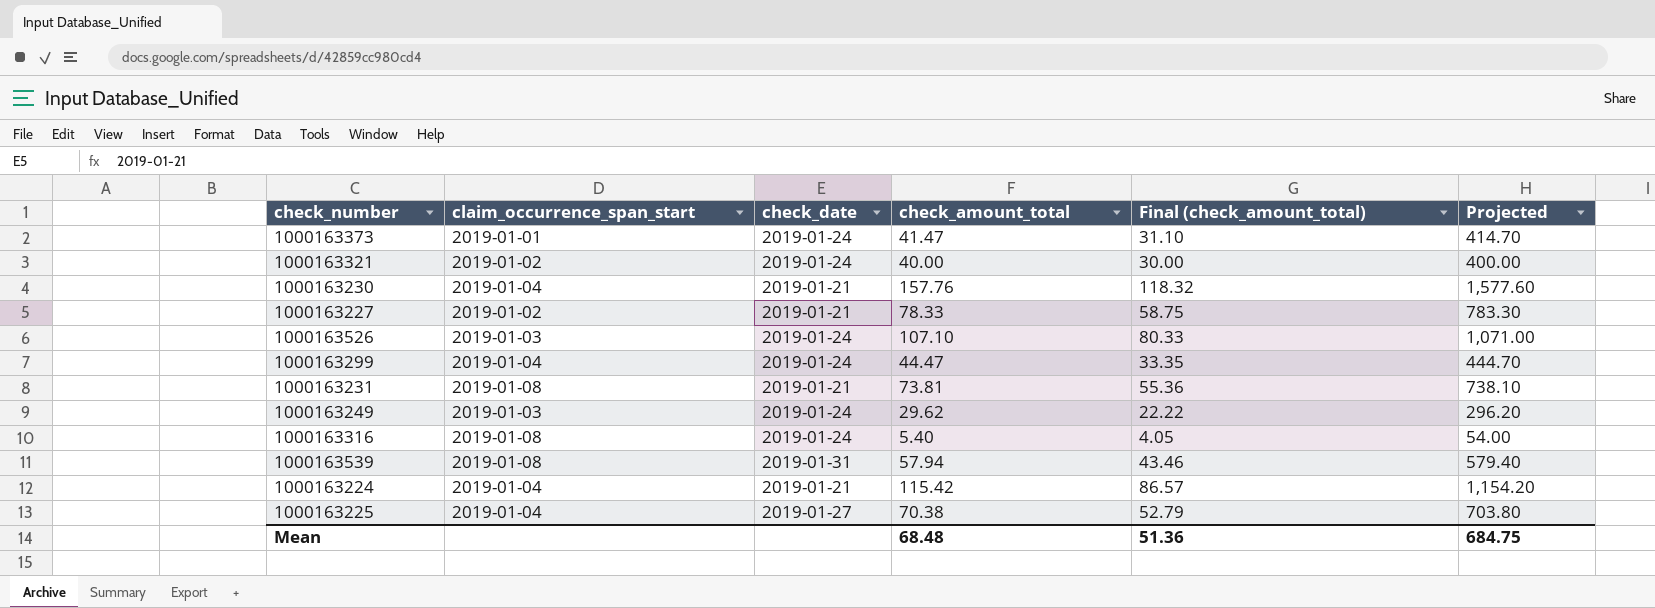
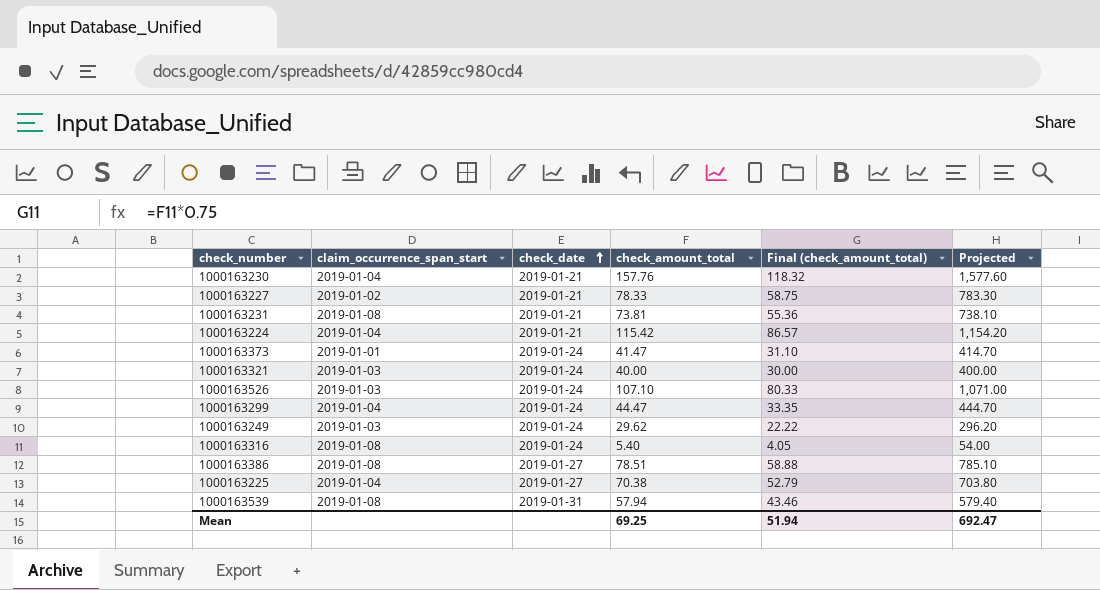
row order: none -> check_date ascending
1000163321 | claim_occurrence_span_start: 2019-01-02 -> 2019-01-03
row 1000163386: none -> 2019-01-08 | 2019-01-27 | 78.51 | 58.88 | 785.10
Mean | check_amount_total: 68.48 -> 69.25
Mean | Final (check_amount_total): 51.36 -> 51.94
Mean | Projected: 684.75 -> 692.47

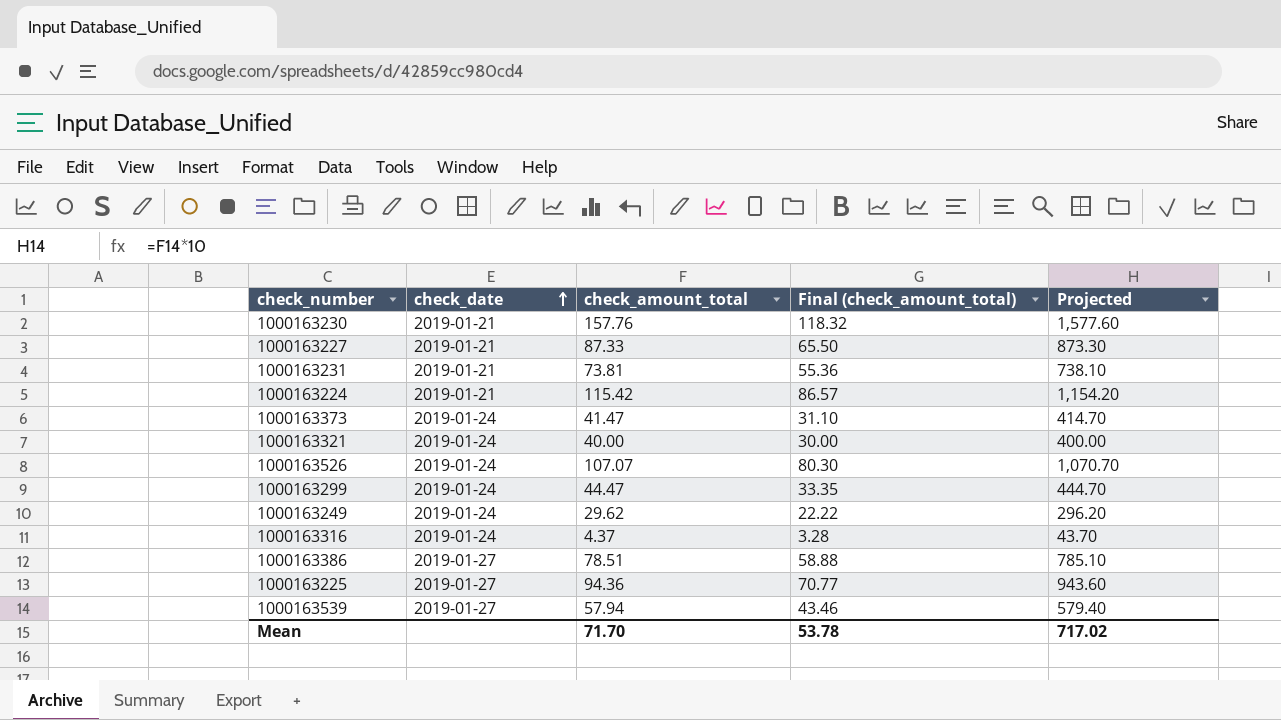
column claim_occurrence_span_start | position: 2 -> none
1000163227 | check_amount_total: 78.33 -> 87.33
1000163227 | Final (check_amount_total): 58.75 -> 65.50
1000163227 | Projected: 783.30 -> 873.30
1000163526 | check_amount_total: 107.10 -> 107.07
1000163526 | Final (check_amount_total): 80.33 -> 80.30
1000163526 | Projected: 1,071.00 -> 1,070.70
1000163316 | check_amount_total: 5.40 -> 4.37
1000163316 | Final (check_amount_total): 4.05 -> 3.28
1000163316 | Projected: 54.00 -> 43.70
1000163225 | check_amount_total: 70.38 -> 94.36
1000163225 | Final (check_amount_total): 52.79 -> 70.77
1000163225 | Projected: 703.80 -> 943.60
1000163539 | check_date: 2019-01-31 -> 2019-01-27
Mean | check_amount_total: 69.25 -> 71.70
Mean | Final (check_amount_total): 51.94 -> 53.78
Mean | Projected: 692.47 -> 717.02

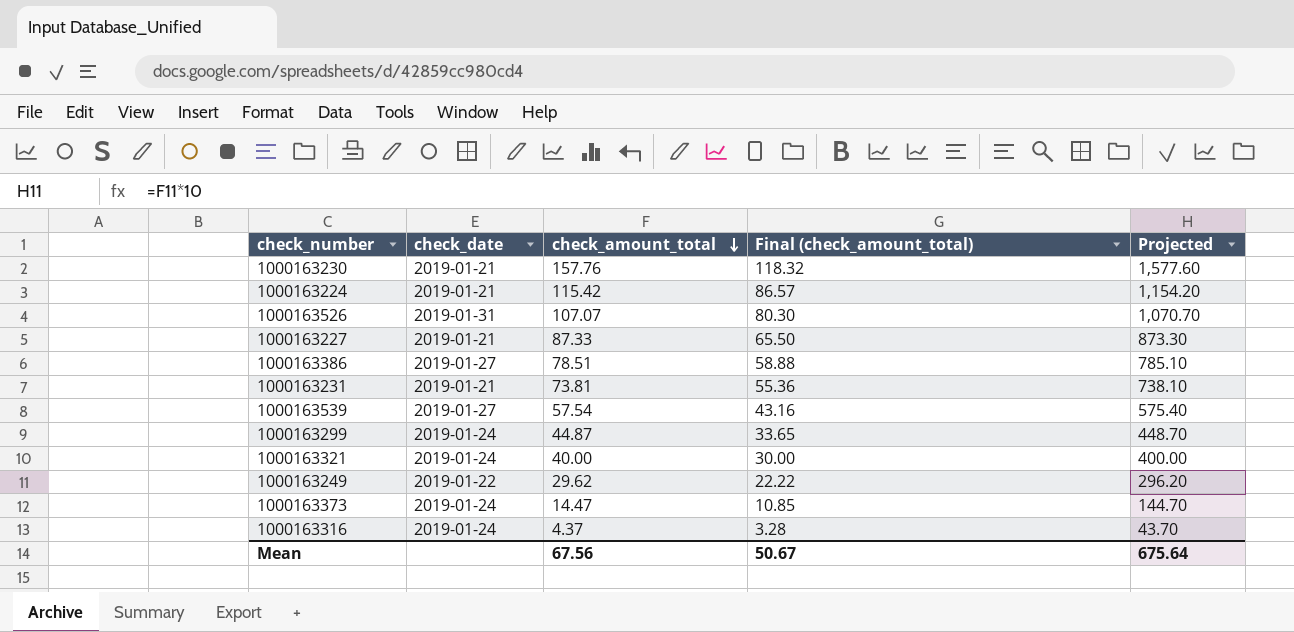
row order: check_date ascending -> check_amount_total descending
row 1000163225: 2019-01-27 | 94.36 | 70.77 | 943.60 -> none
1000163526 | check_date: 2019-01-24 -> 2019-01-31
1000163539 | check_amount_total: 57.94 -> 57.54
1000163539 | Final (check_amount_total): 43.46 -> 43.16
1000163539 | Projected: 579.40 -> 575.40
1000163299 | check_amount_total: 44.47 -> 44.87
1000163299 | Final (check_amount_total): 33.35 -> 33.65
1000163299 | Projected: 444.70 -> 448.70
1000163249 | check_date: 2019-01-24 -> 2019-01-22
1000163373 | check_amount_total: 41.47 -> 14.47
1000163373 | Final (check_amount_total): 31.10 -> 10.85
1000163373 | Projected: 414.70 -> 144.70
Mean | check_amount_total: 71.70 -> 67.56
Mean | Final (check_amount_total): 53.78 -> 50.67
Mean | Projected: 717.02 -> 675.64

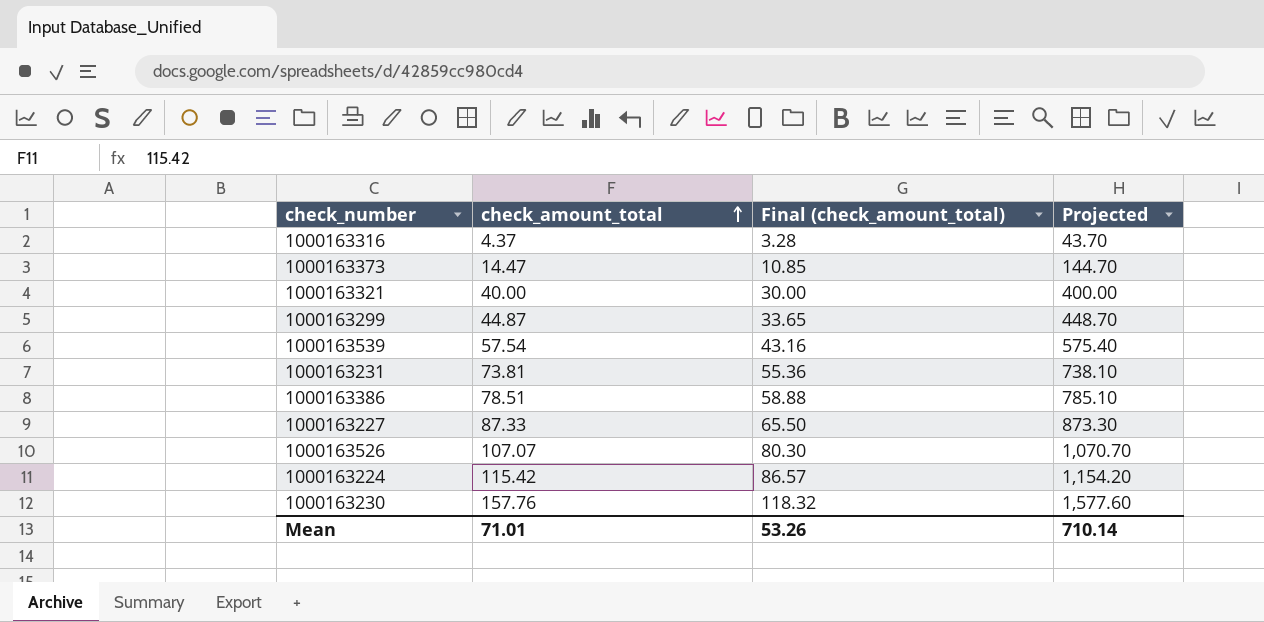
row order: check_amount_total descending -> check_amount_total ascending
column check_date | position: 2 -> none
row 1000163249: 2019-01-22 | 29.62 | 22.22 | 296.20 -> none
Mean | check_amount_total: 67.56 -> 71.01
Mean | Final (check_amount_total): 50.67 -> 53.26
Mean | Projected: 675.64 -> 710.14

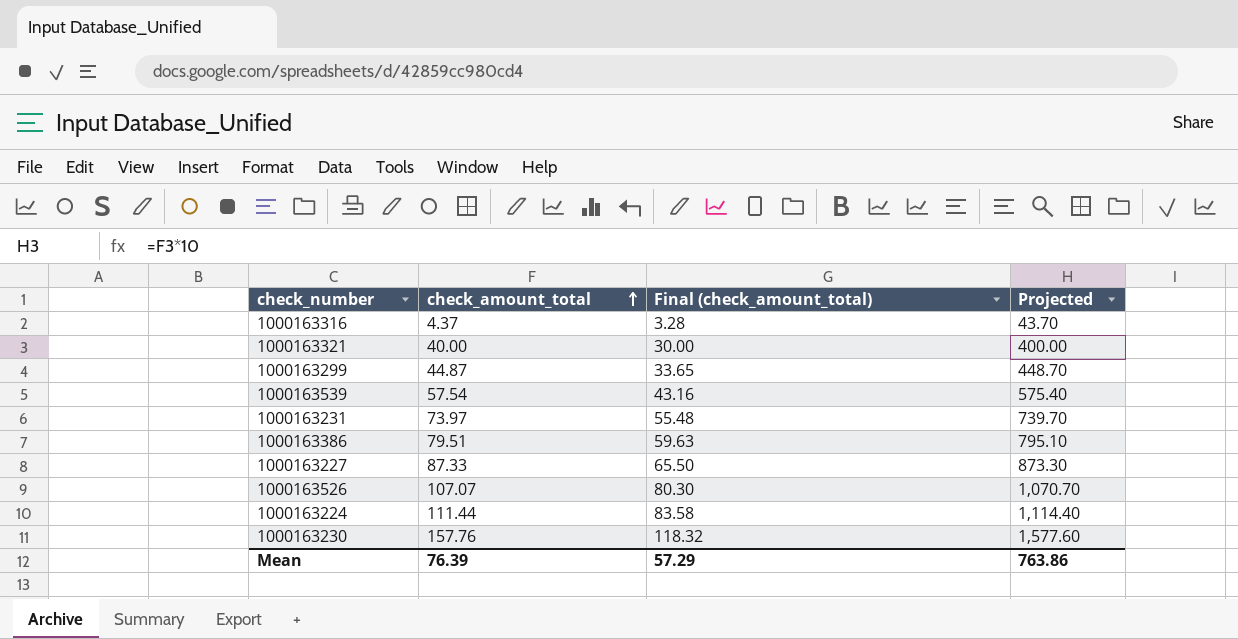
row 1000163373: 14.47 | 10.85 | 144.70 -> none
1000163231 | check_amount_total: 73.81 -> 73.97
1000163231 | Final (check_amount_total): 55.36 -> 55.48
1000163231 | Projected: 738.10 -> 739.70
1000163386 | check_amount_total: 78.51 -> 79.51
1000163386 | Final (check_amount_total): 58.88 -> 59.63
1000163386 | Projected: 785.10 -> 795.10
1000163224 | check_amount_total: 115.42 -> 111.44
1000163224 | Final (check_amount_total): 86.57 -> 83.58
1000163224 | Projected: 1,154.20 -> 1,114.40
Mean | check_amount_total: 71.01 -> 76.39
Mean | Final (check_amount_total): 53.26 -> 57.29
Mean | Projected: 710.14 -> 763.86

